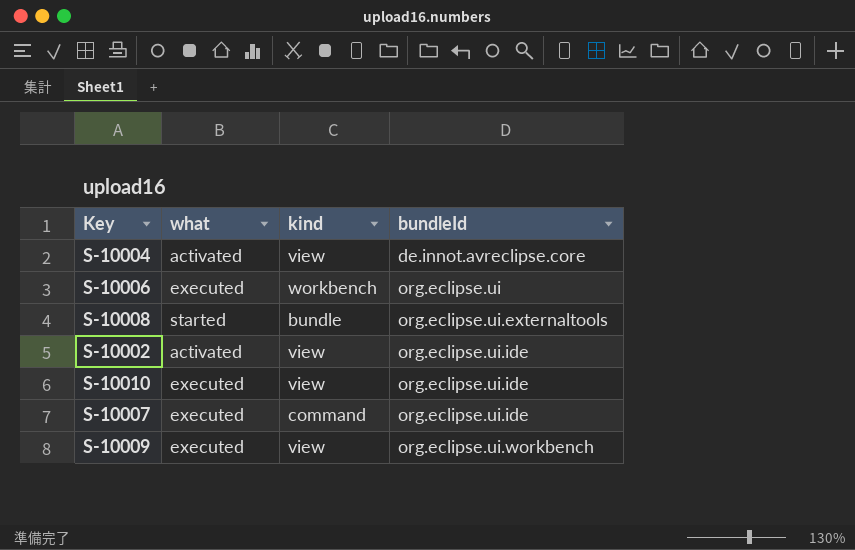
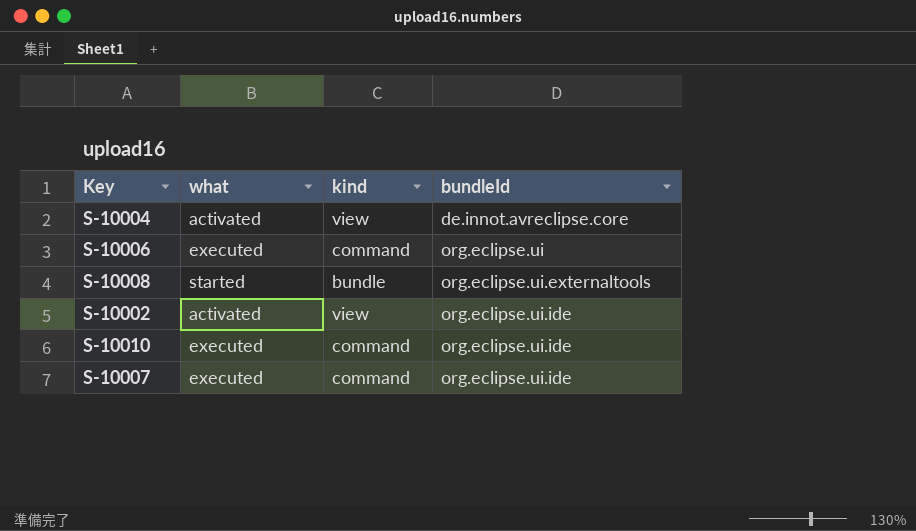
row S-10009: executed | view | org.eclipse.ui.workbench -> none
S-10006 | kind: workbench -> command
S-10010 | kind: view -> command

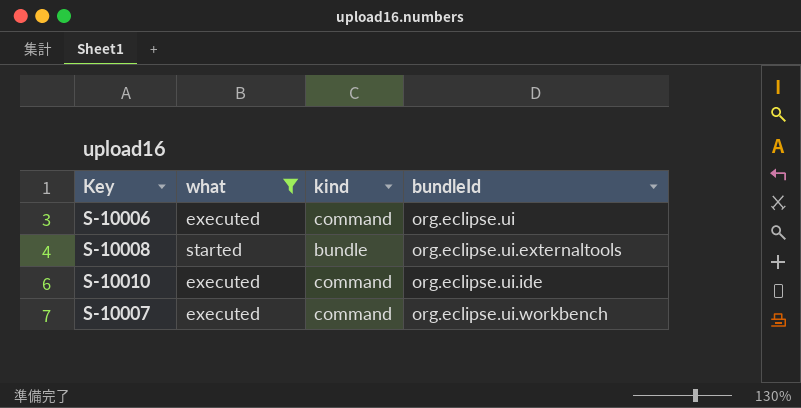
filter: none -> what != activated
S-10007 | bundleId: org.eclipse.ui.ide -> org.eclipse.ui.workbench

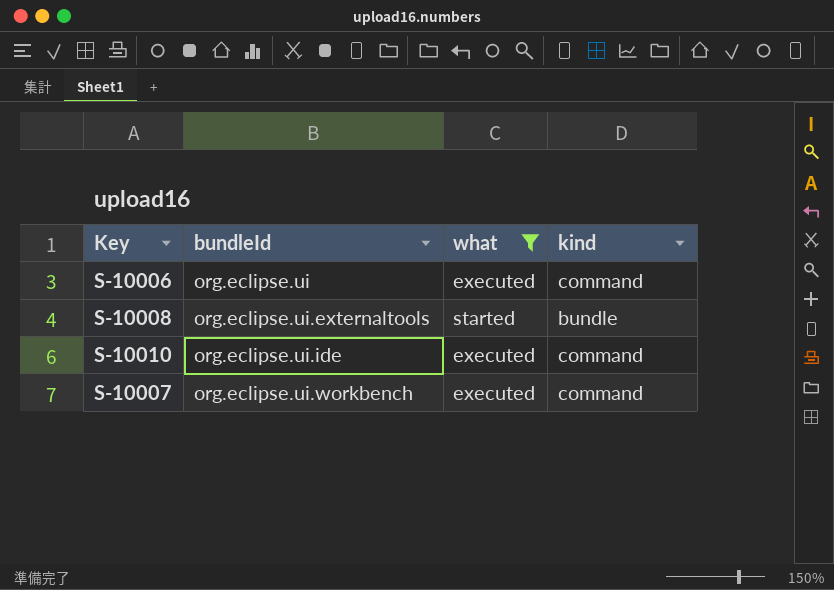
column bundleId | position: 4 -> 2

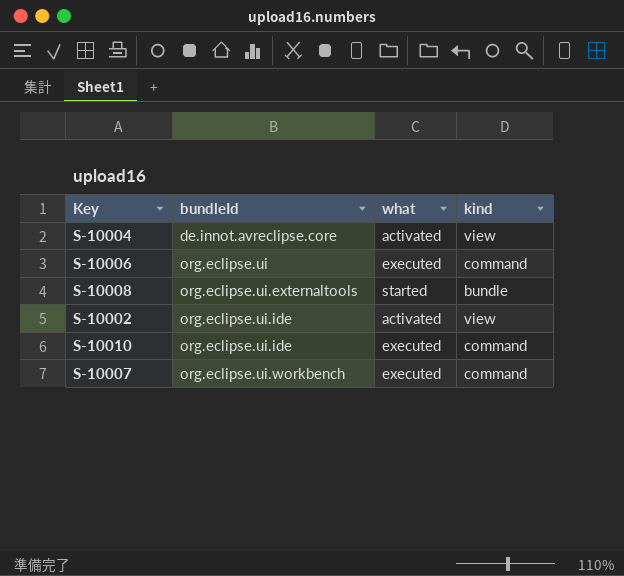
filter: what != activated -> none

